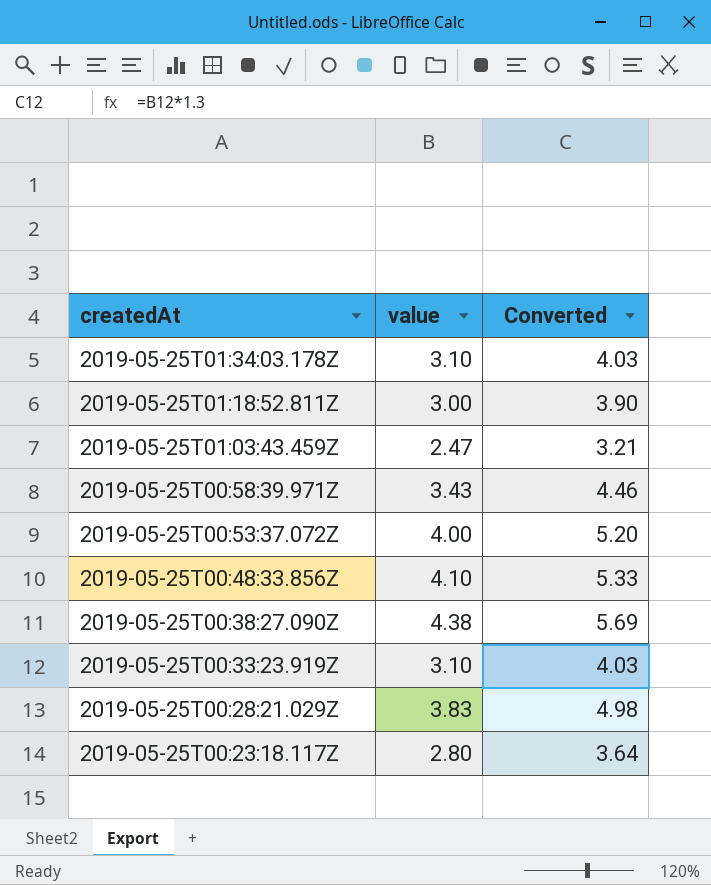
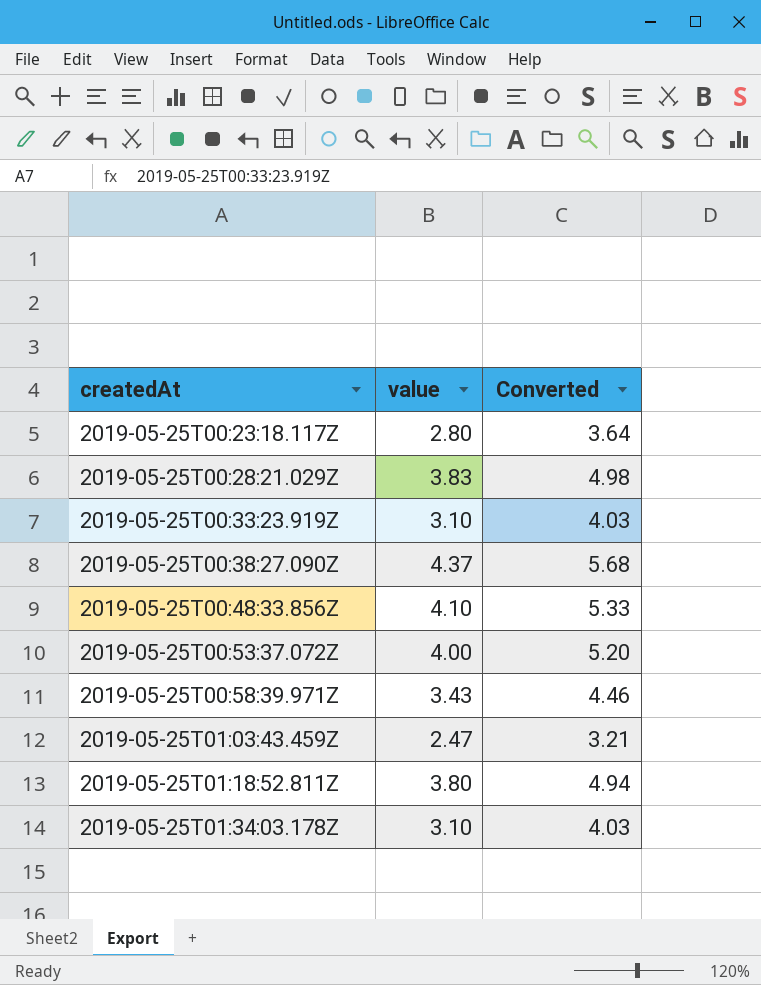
row order: createdAt descending -> createdAt ascending
2019-05-25T00:38:27.090Z | value: 4.38 -> 4.37
2019-05-25T00:38:27.090Z | Converted: 5.69 -> 5.68
2019-05-25T01:18:52.811Z | value: 3.00 -> 3.80
2019-05-25T01:18:52.811Z | Converted: 3.90 -> 4.94

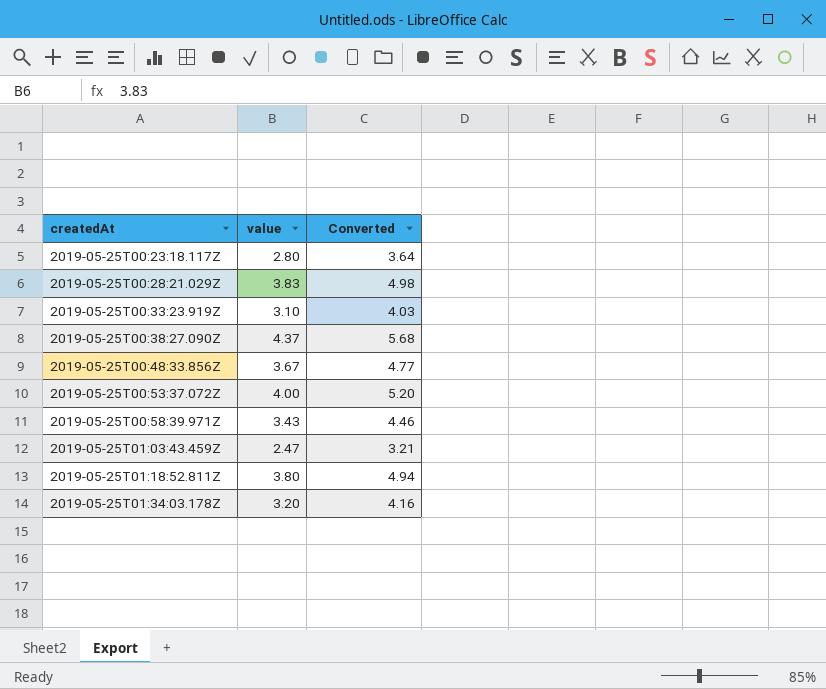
2019-05-25T00:48:33.856Z | value: 4.10 -> 3.67
2019-05-25T00:48:33.856Z | Converted: 5.33 -> 4.77
2019-05-25T01:34:03.178Z | value: 3.10 -> 3.20
2019-05-25T01:34:03.178Z | Converted: 4.03 -> 4.16

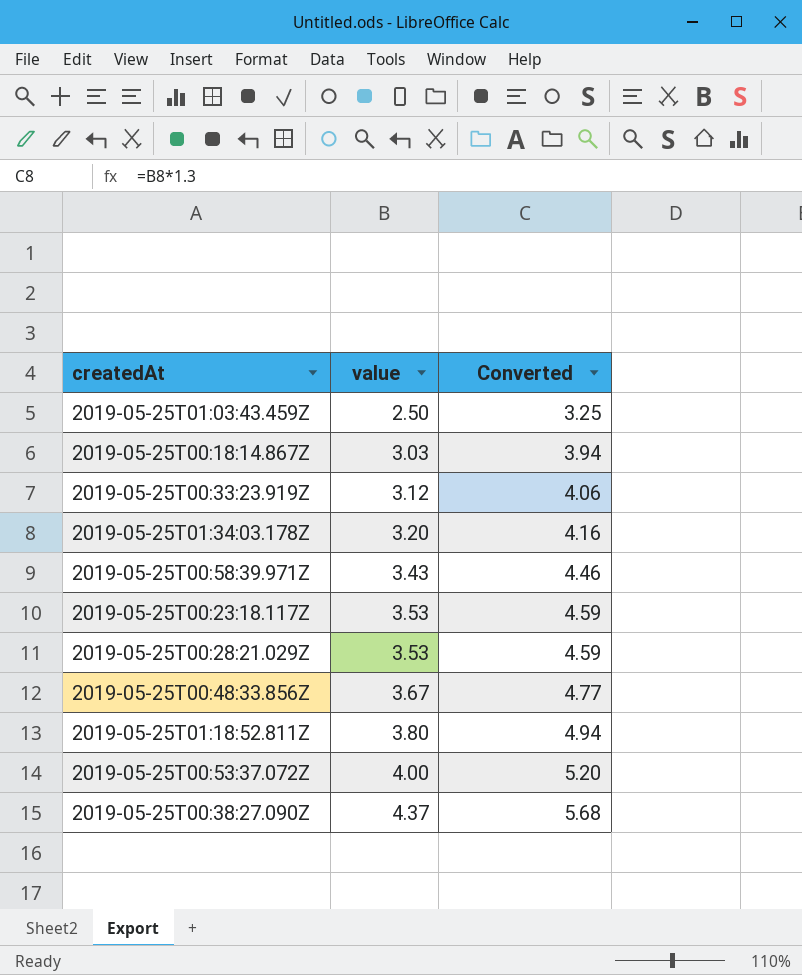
row order: createdAt ascending -> value ascending
2019-05-25T01:03:43.459Z | value: 2.47 -> 2.50
2019-05-25T01:03:43.459Z | Converted: 3.21 -> 3.25
row 2019-05-25T00:18:14.867Z: none -> 3.03 | 3.94
2019-05-25T00:33:23.919Z | value: 3.10 -> 3.12
2019-05-25T00:33:23.919Z | Converted: 4.03 -> 4.06
2019-05-25T00:23:18.117Z | value: 2.80 -> 3.53
2019-05-25T00:23:18.117Z | Converted: 3.64 -> 4.59
2019-05-25T00:28:21.029Z | value: 3.83 -> 3.53
2019-05-25T00:28:21.029Z | Converted: 4.98 -> 4.59

